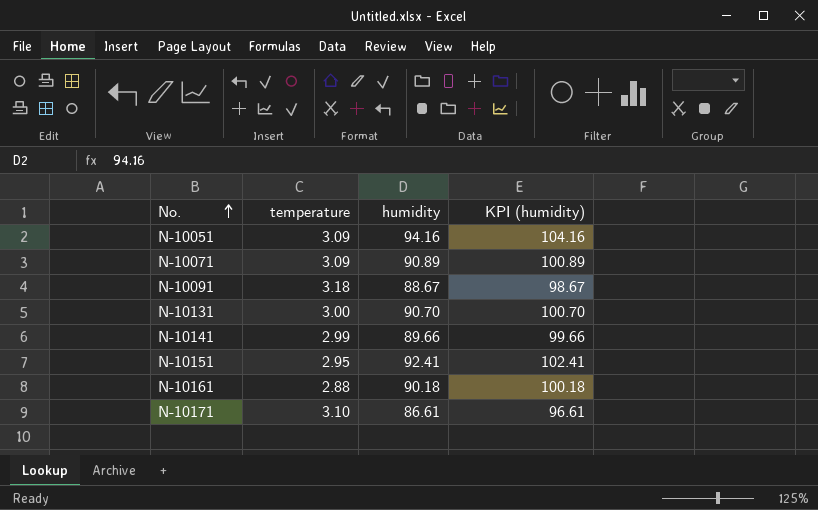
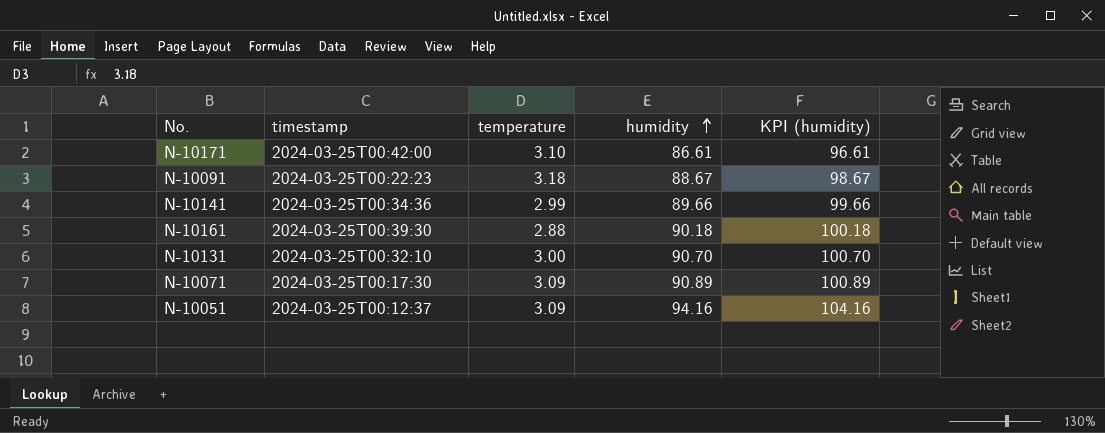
row order: No. ascending -> humidity ascending
column timestamp | position: none -> 2
row N-10151: 2.95 | 92.41 | 102.41 -> none

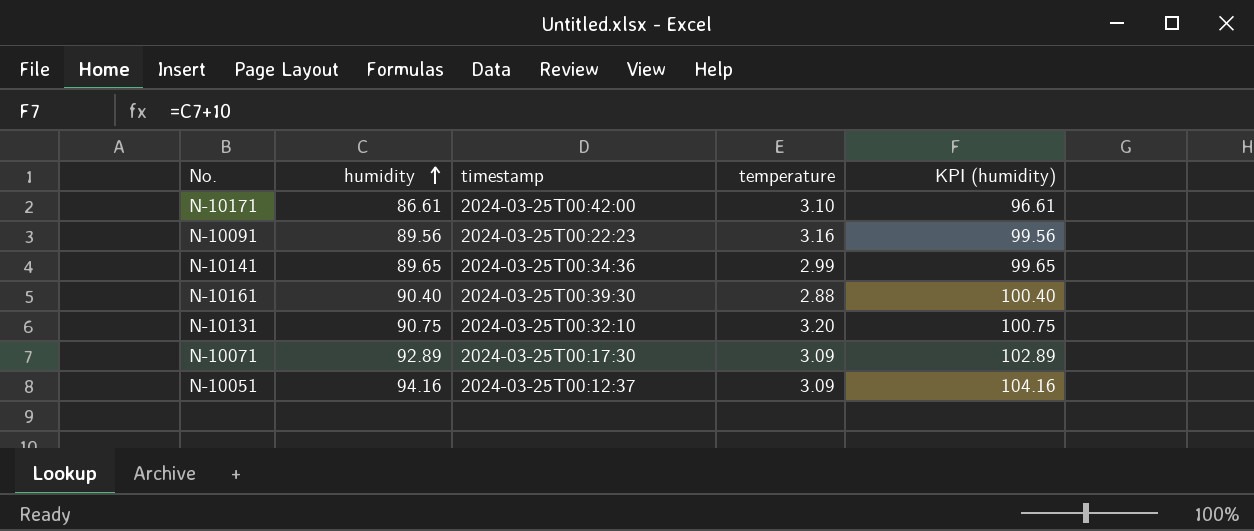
column humidity | position: 4 -> 2
N-10091 | humidity: 88.67 -> 89.56
N-10091 | temperature: 3.18 -> 3.16
N-10091 | KPI (humidity): 98.67 -> 99.56
N-10141 | humidity: 89.66 -> 89.65
N-10141 | KPI (humidity): 99.66 -> 99.65
N-10161 | humidity: 90.18 -> 90.40
N-10161 | KPI (humidity): 100.18 -> 100.40
N-10131 | humidity: 90.70 -> 90.75
N-10131 | temperature: 3.00 -> 3.20
N-10131 | KPI (humidity): 100.70 -> 100.75
N-10071 | humidity: 90.89 -> 92.89
N-10071 | KPI (humidity): 100.89 -> 102.89

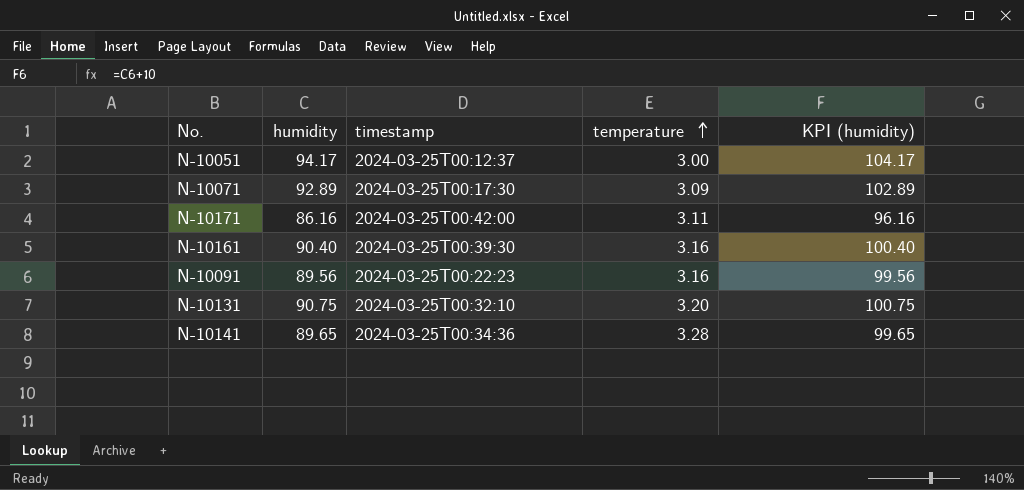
row order: humidity ascending -> temperature ascending
N-10051 | humidity: 94.16 -> 94.17
N-10051 | temperature: 3.09 -> 3.00
N-10051 | KPI (humidity): 104.16 -> 104.17
N-10171 | humidity: 86.61 -> 86.16
N-10171 | temperature: 3.10 -> 3.11
N-10171 | KPI (humidity): 96.61 -> 96.16
N-10161 | temperature: 2.88 -> 3.16
N-10141 | temperature: 2.99 -> 3.28

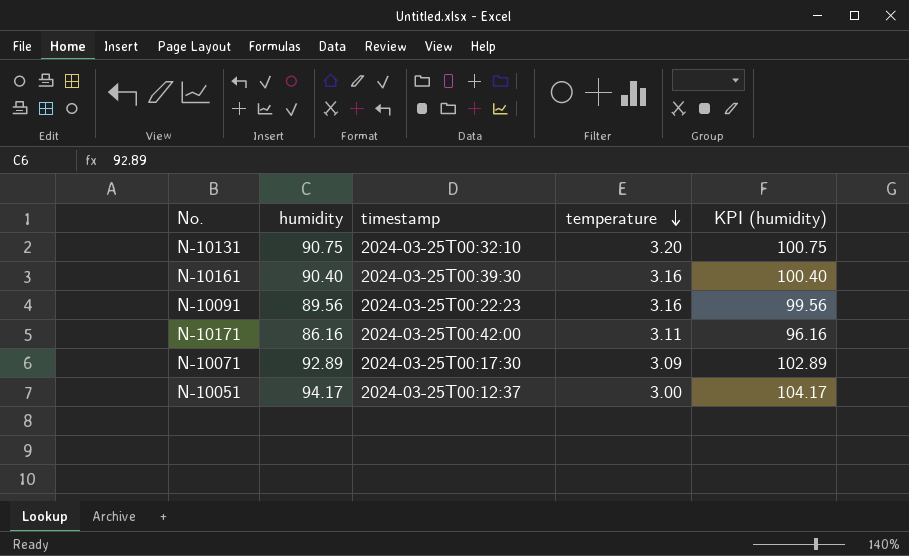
row order: temperature ascending -> temperature descending
row N-10141: 89.65 | 2024-03-25T00:34:36 | 3.28 | 99.65 -> none

